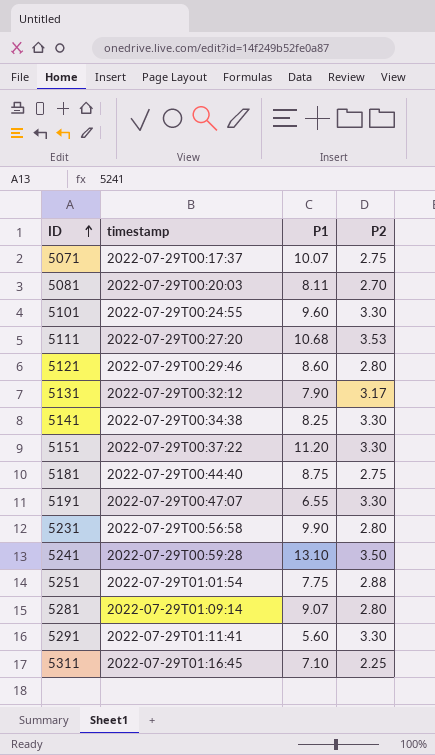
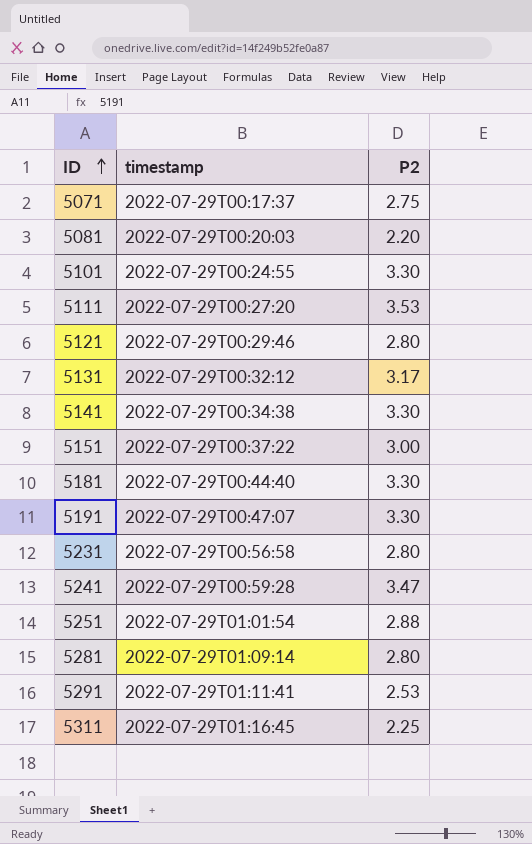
column P1 | position: 3 -> none
5081 | P2: 2.70 -> 2.20
5151 | P2: 3.30 -> 3.00
5181 | P2: 2.75 -> 3.30
5241 | P2: 3.50 -> 3.47
5291 | P2: 3.30 -> 2.53

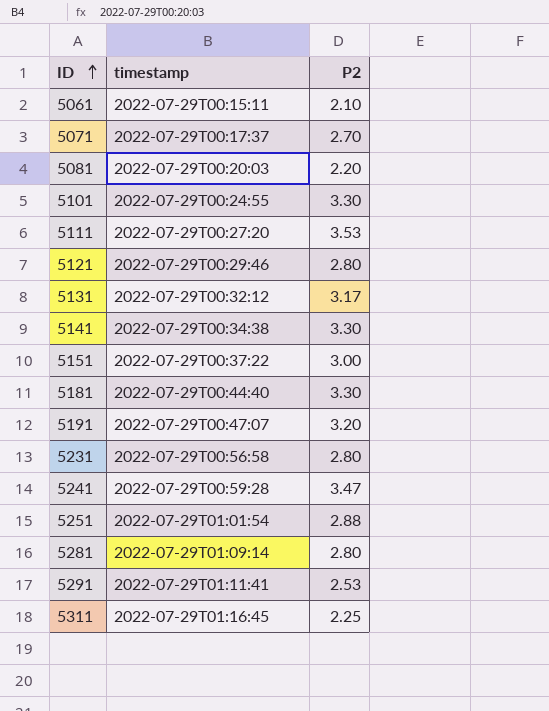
row 5061: none -> 2022-07-29T00:15:11 | 2.10
5071 | P2: 2.75 -> 2.70
5191 | P2: 3.30 -> 3.20

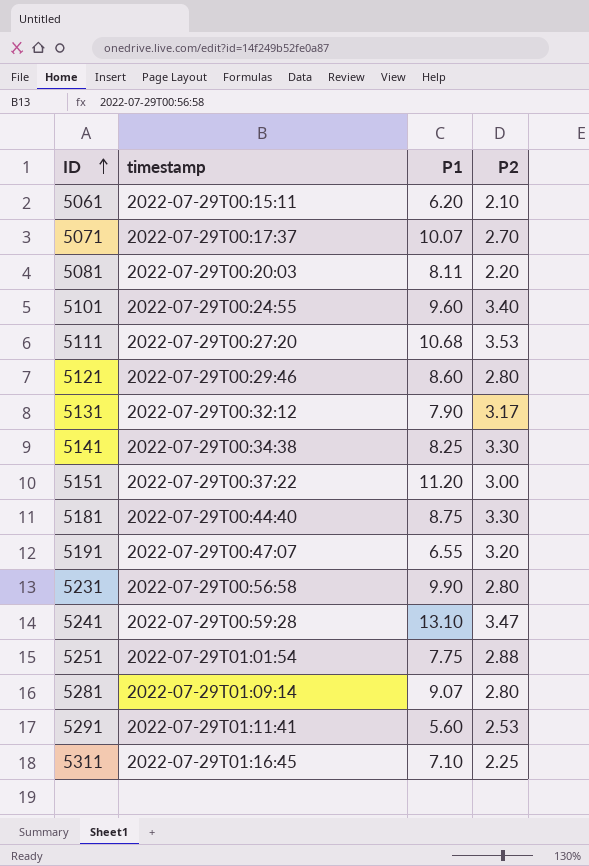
column P1 | position: none -> 3
5101 | P2: 3.30 -> 3.40

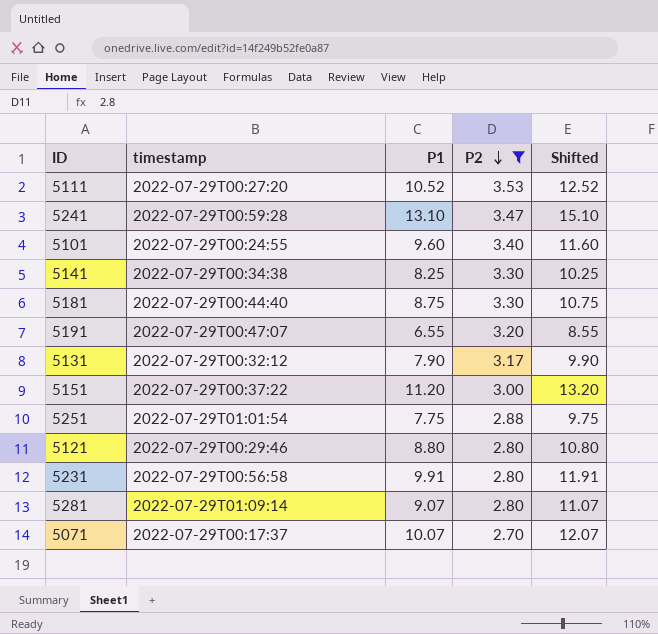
filter: none -> P2 >= 2.70
row order: ID ascending -> P2 descending
column Shifted | formula: none -> [P1] + 2
5111 | P1: 10.68 -> 10.52
5121 | P1: 8.60 -> 8.80
5231 | P1: 9.90 -> 9.91

